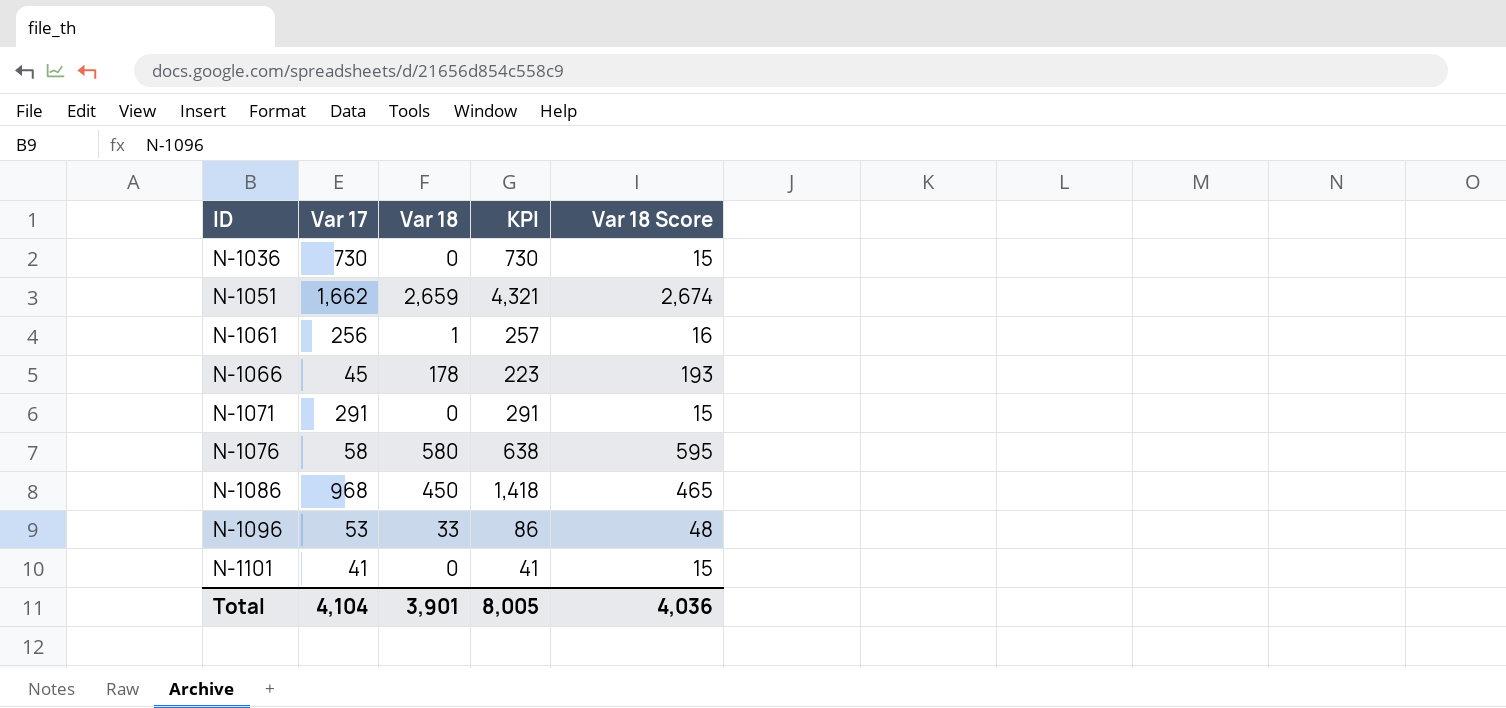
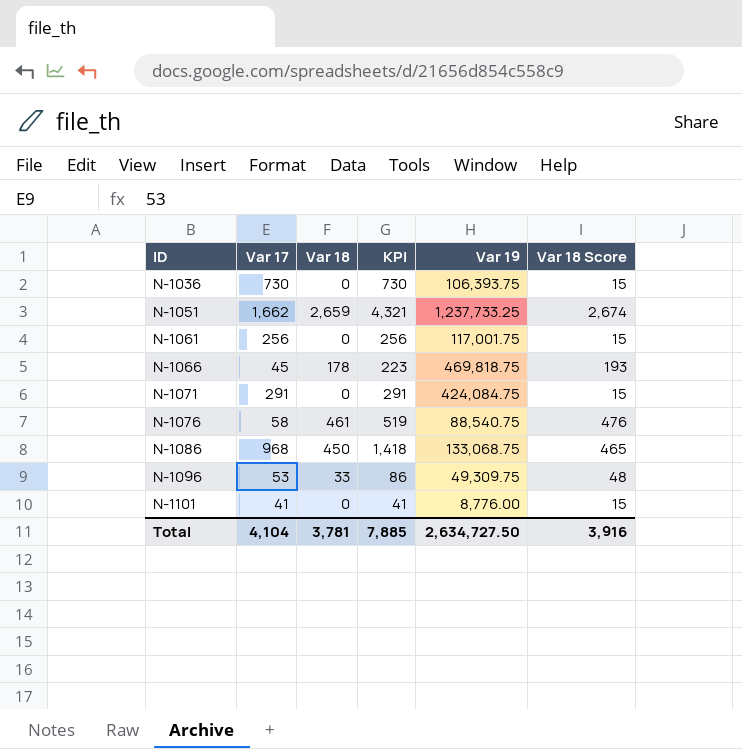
column Var 19 | position: none -> 5
N-1061 | Var 18: 1 -> 0
N-1061 | KPI: 257 -> 256
N-1061 | Var 18 Score: 16 -> 15
N-1076 | Var 18: 580 -> 461
N-1076 | KPI: 638 -> 519
N-1076 | Var 18 Score: 595 -> 476
Total | Var 18: 3,901 -> 3,781
Total | KPI: 8,005 -> 7,885
Total | Var 18 Score: 4,036 -> 3,916

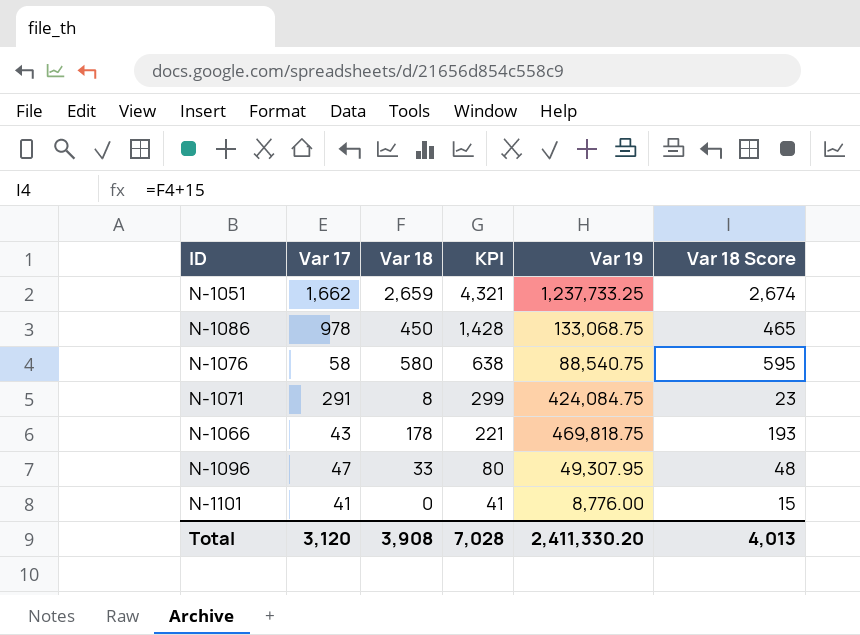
row order: ID ascending -> KPI descending
row N-1036: 730 | 0 | 730 | 106,393.75 | 15 -> none
row N-1061: 256 | 0 | 256 | 117,001.75 | 15 -> none
N-1086 | Var 17: 968 -> 978
N-1086 | KPI: 1,418 -> 1,428
N-1076 | Var 18: 461 -> 580
N-1076 | KPI: 519 -> 638
N-1076 | Var 18 Score: 476 -> 595
N-1071 | Var 18: 0 -> 8
N-1071 | KPI: 291 -> 299
N-1071 | Var 18 Score: 15 -> 23
N-1066 | Var 17: 45 -> 43
N-1066 | KPI: 223 -> 221
N-1096 | Var 17: 53 -> 47
N-1096 | KPI: 86 -> 80
N-1096 | Var 19: 49,309.75 -> 49,307.95
Total | Var 17: 4,104 -> 3,120
Total | Var 18: 3,781 -> 3,908
Total | KPI: 7,885 -> 7,028
Total | Var 19: 2,634,727.50 -> 2,411,330.20
Total | Var 18 Score: 3,916 -> 4,013

